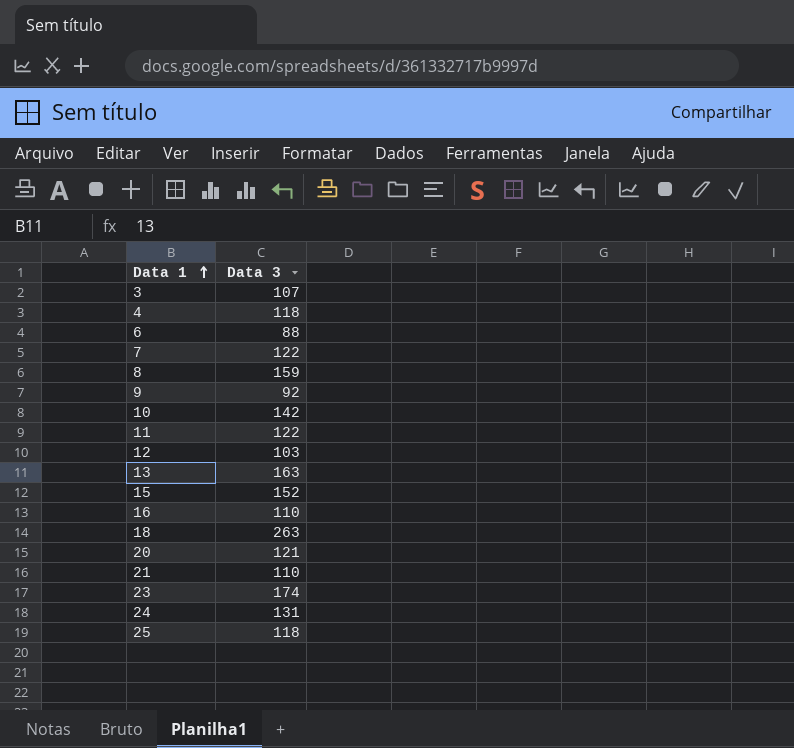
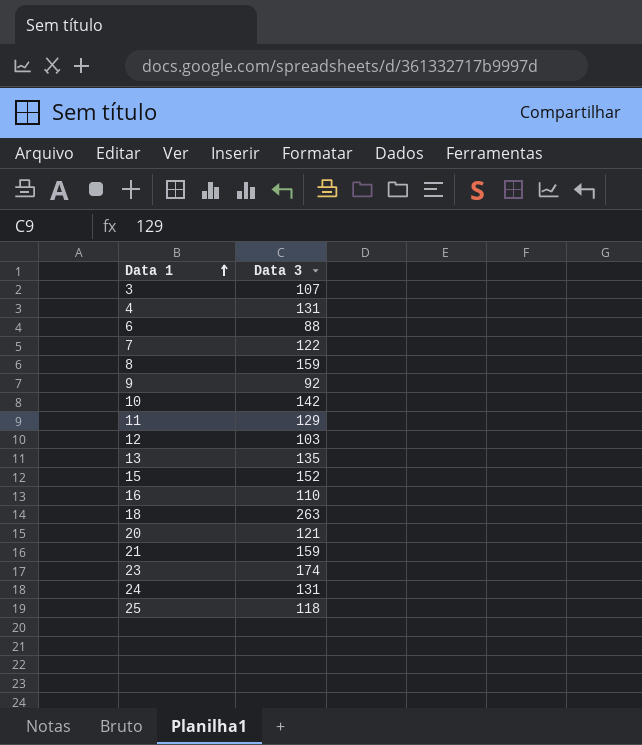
4 | Data 3: 118 -> 131
11 | Data 3: 122 -> 129
13 | Data 3: 163 -> 135
21 | Data 3: 110 -> 159

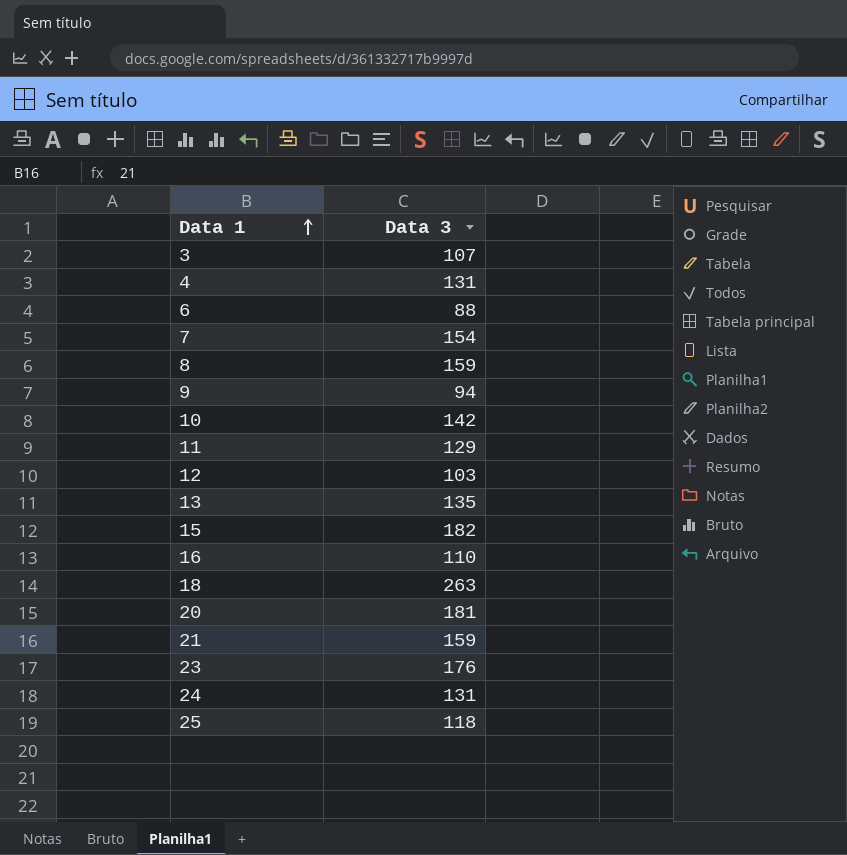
7 | Data 3: 122 -> 154
9 | Data 3: 92 -> 94
15 | Data 3: 152 -> 182
20 | Data 3: 121 -> 181
23 | Data 3: 174 -> 176

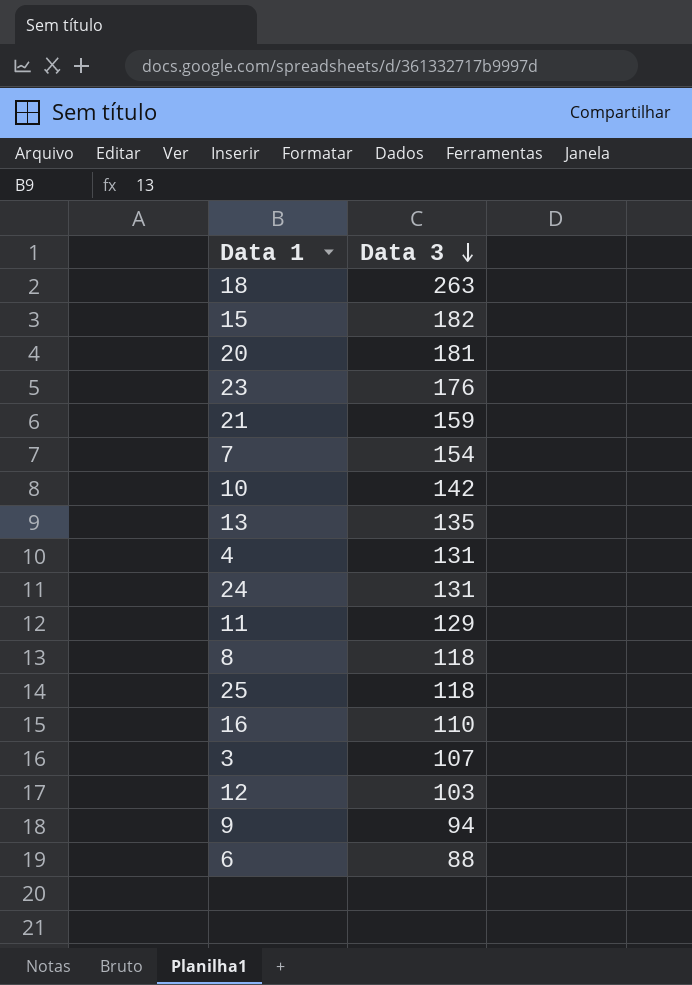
row order: Data 1 ascending -> Data 3 descending
8 | Data 3: 159 -> 118

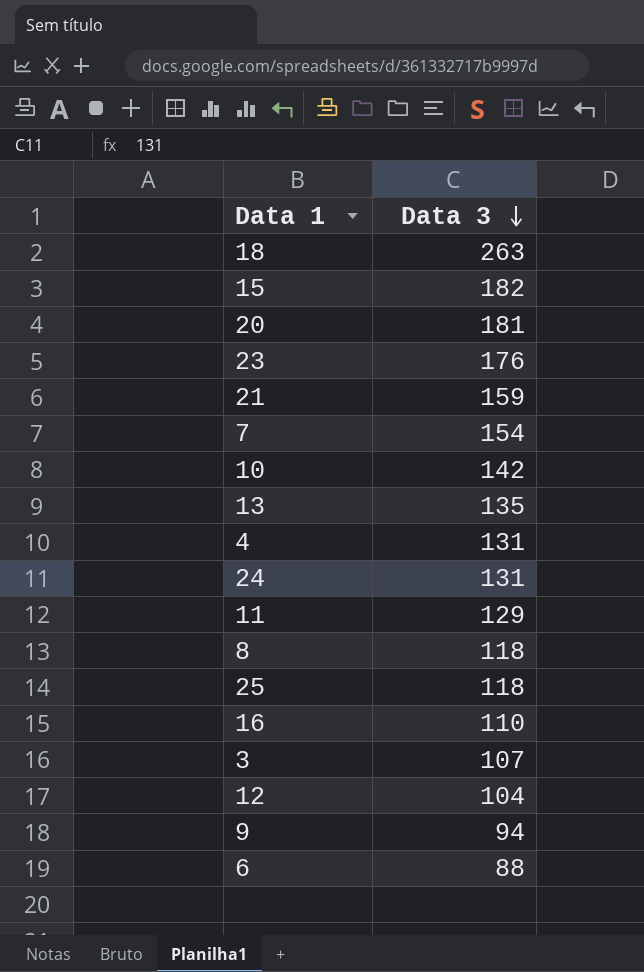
12 | Data 3: 103 -> 104

